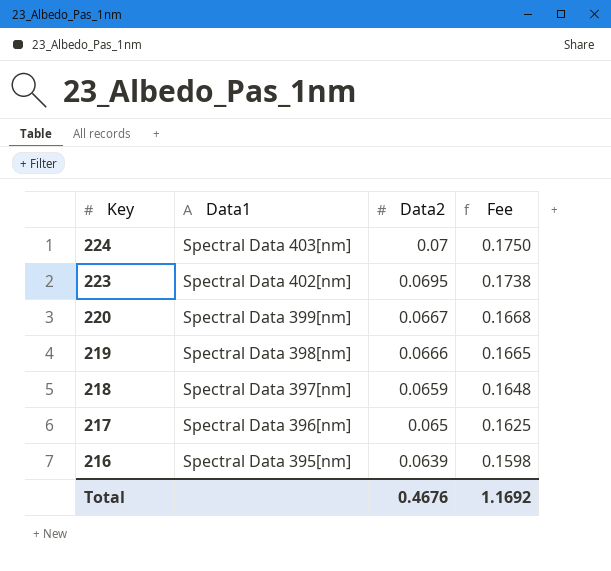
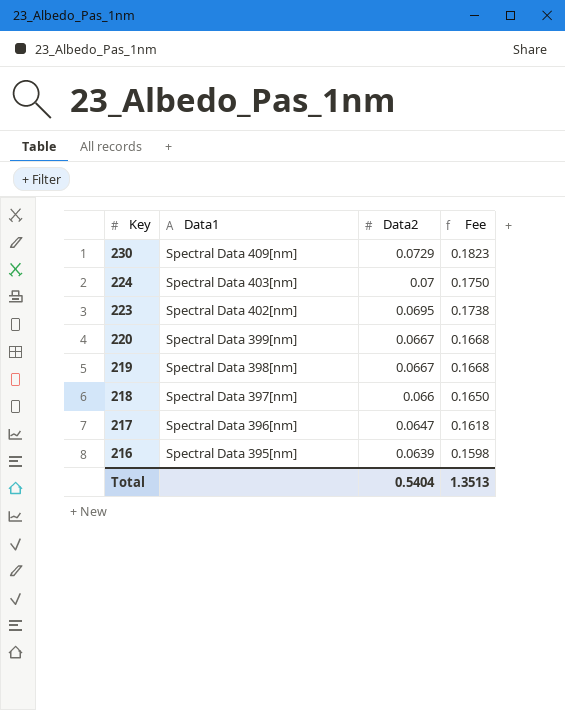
row 230: none -> Spectral Data 409[nm] | 0.0729 | 0.1823
219 | Data2: 0.0666 -> 0.0667
219 | Fee: 0.1665 -> 0.1668
218 | Data2: 0.0659 -> 0.066
218 | Fee: 0.1648 -> 0.1650
217 | Data2: 0.065 -> 0.0647
217 | Fee: 0.1625 -> 0.1618
Total | Data2: 0.4676 -> 0.5404
Total | Fee: 1.1692 -> 1.3513

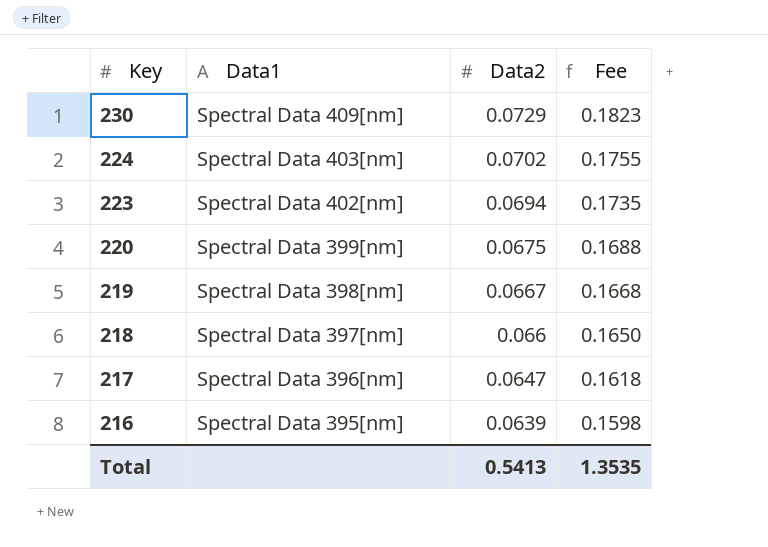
224 | Data2: 0.07 -> 0.0702
224 | Fee: 0.1750 -> 0.1755
223 | Data2: 0.0695 -> 0.0694
223 | Fee: 0.1738 -> 0.1735
220 | Data2: 0.0667 -> 0.0675
220 | Fee: 0.1668 -> 0.1688
Total | Data2: 0.5404 -> 0.5413
Total | Fee: 1.3513 -> 1.3535

